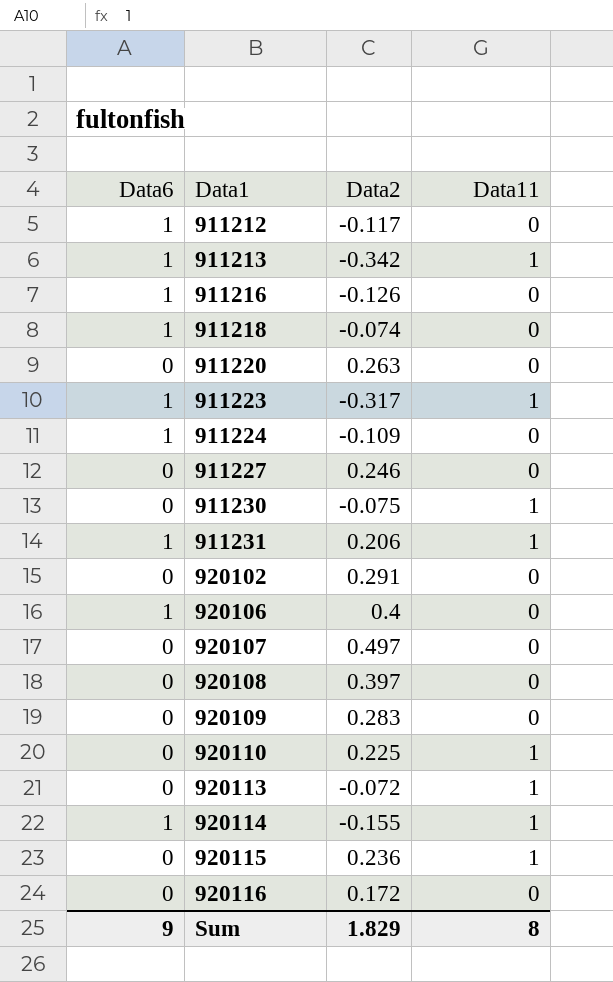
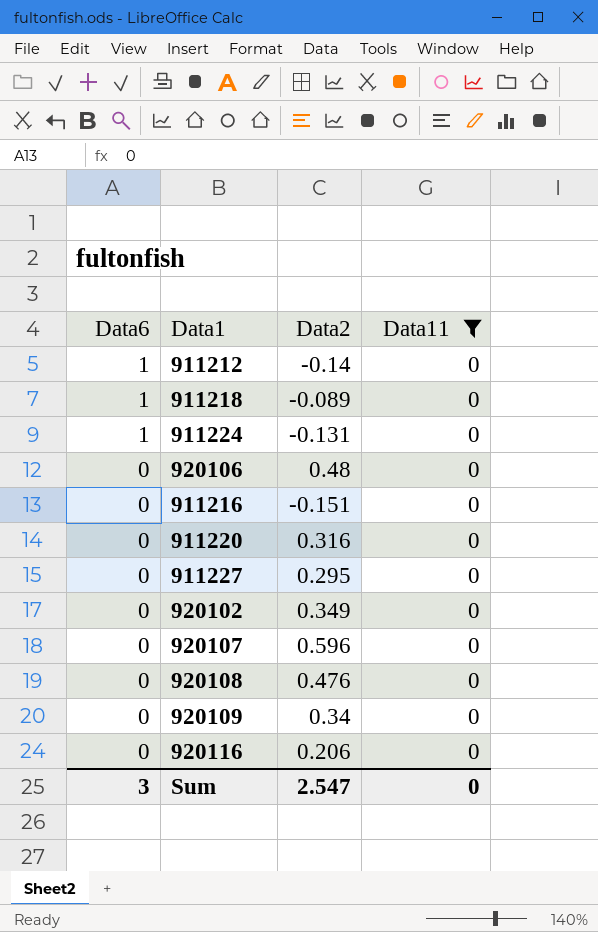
filter: none -> Data11 = 0
row order: Data1 ascending -> Data6 descending
911212 | Data2: -0.117 -> -0.14
911218 | Data2: -0.074 -> -0.089
911224 | Data2: -0.109 -> -0.131
920106 | Data6: 1 -> 0
920106 | Data2: 0.4 -> 0.48
911216 | Data6: 1 -> 0
911216 | Data2: -0.126 -> -0.151
911220 | Data2: 0.263 -> 0.316
911227 | Data2: 0.246 -> 0.295
920102 | Data2: 0.291 -> 0.349
920107 | Data2: 0.497 -> 0.596
920108 | Data2: 0.397 -> 0.476
920109 | Data2: 0.283 -> 0.34
920116 | Data2: 0.172 -> 0.206
Sum | Data6: 9 -> 3
Sum | Data2: 1.829 -> 2.547
Sum | Data11: 8 -> 0

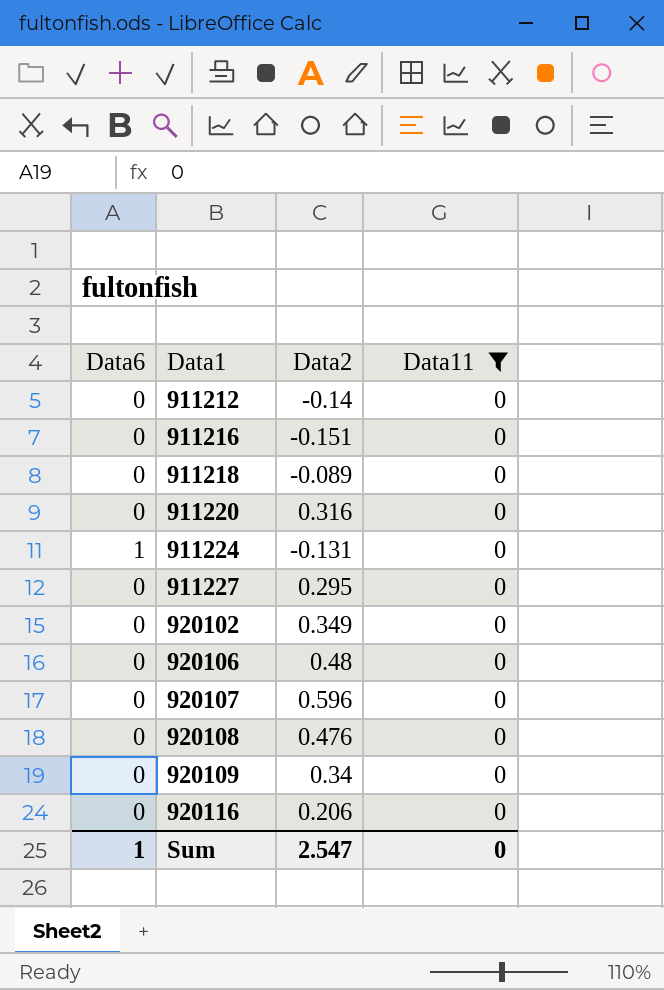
row order: Data6 descending -> Data1 ascending
911212 | Data6: 1 -> 0
911218 | Data6: 1 -> 0
Sum | Data6: 3 -> 1

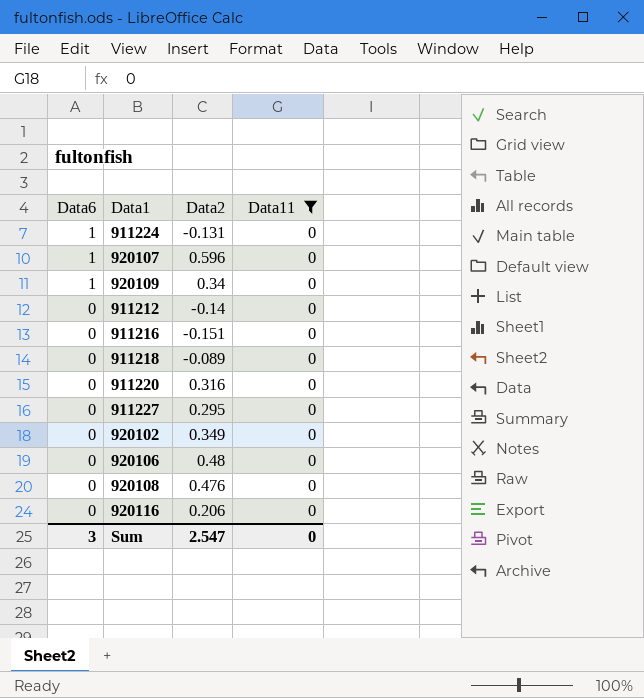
row order: Data1 ascending -> Data6 descending
920107 | Data6: 0 -> 1
920109 | Data6: 0 -> 1
Sum | Data6: 1 -> 3

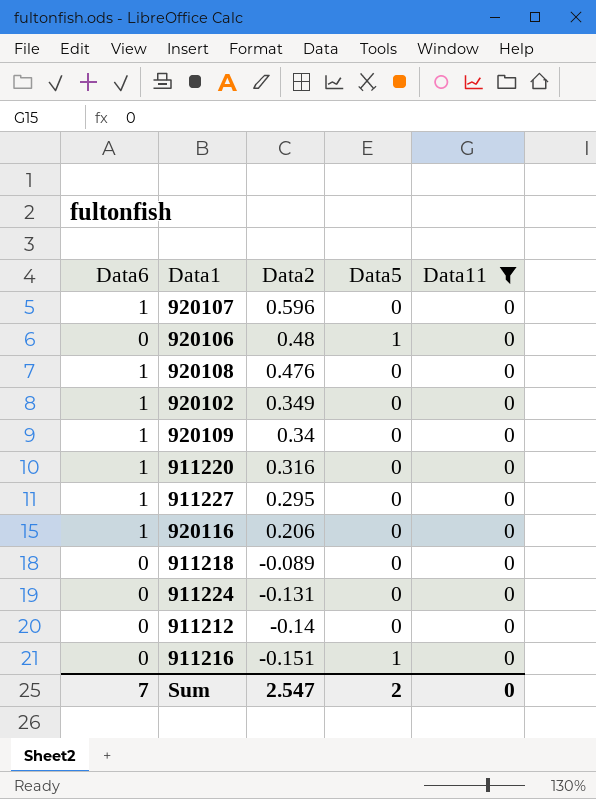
row order: Data6 descending -> Data2 descending
column Data5 | position: none -> 4
920108 | Data6: 0 -> 1
920102 | Data6: 0 -> 1
911220 | Data6: 0 -> 1
911227 | Data6: 0 -> 1
920116 | Data6: 0 -> 1
911224 | Data6: 1 -> 0
Sum | Data6: 3 -> 7

